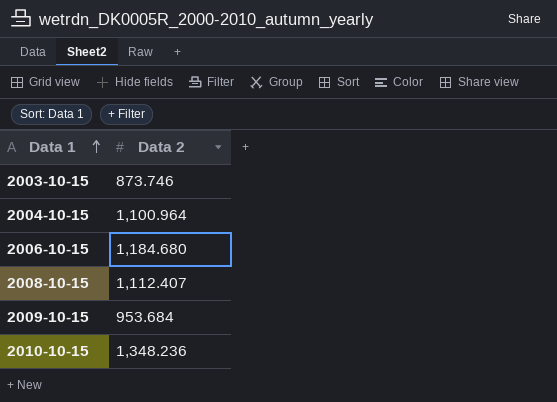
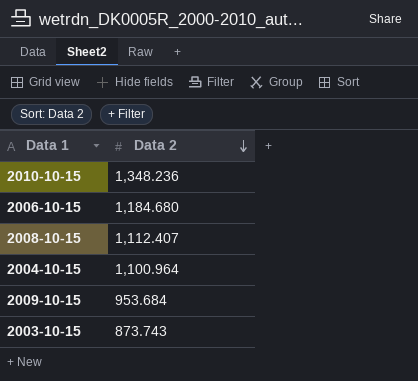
row order: Data 1 ascending -> Data 2 descending
2003-10-15 | Data 2: 873.746 -> 873.743

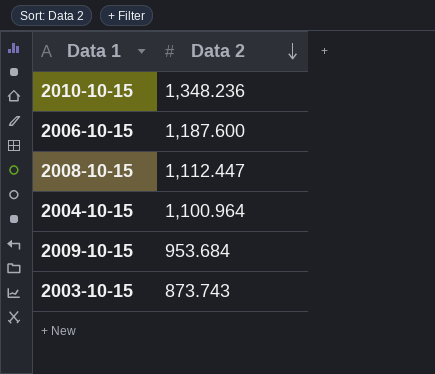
2006-10-15 | Data 2: 1,184.680 -> 1,187.600
2008-10-15 | Data 2: 1,112.407 -> 1,112.447

